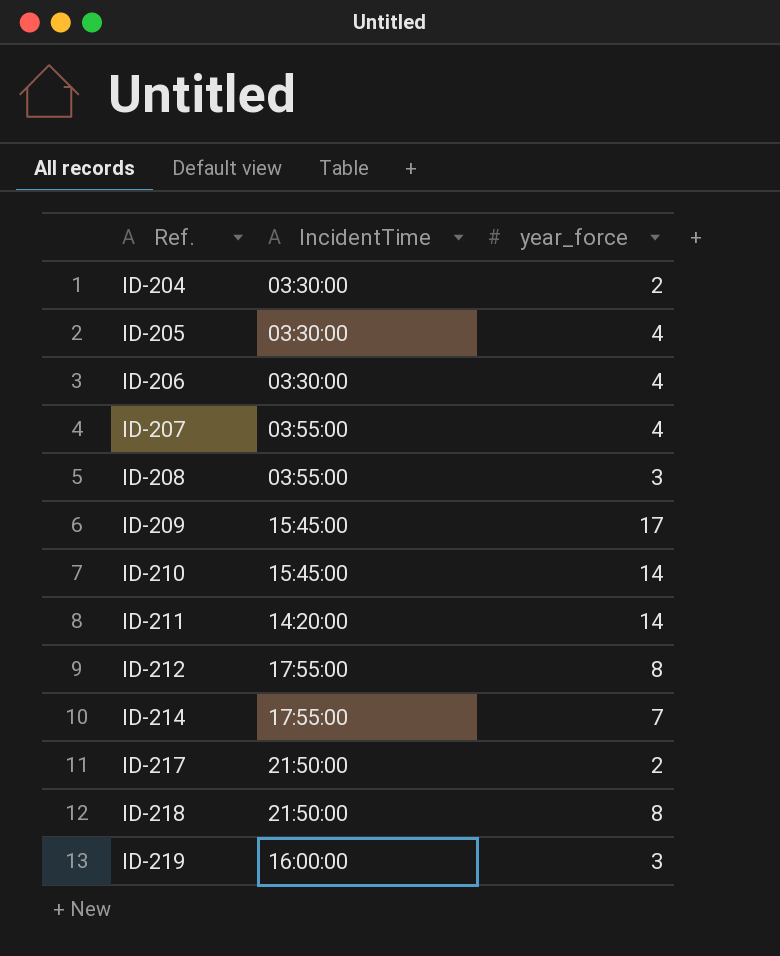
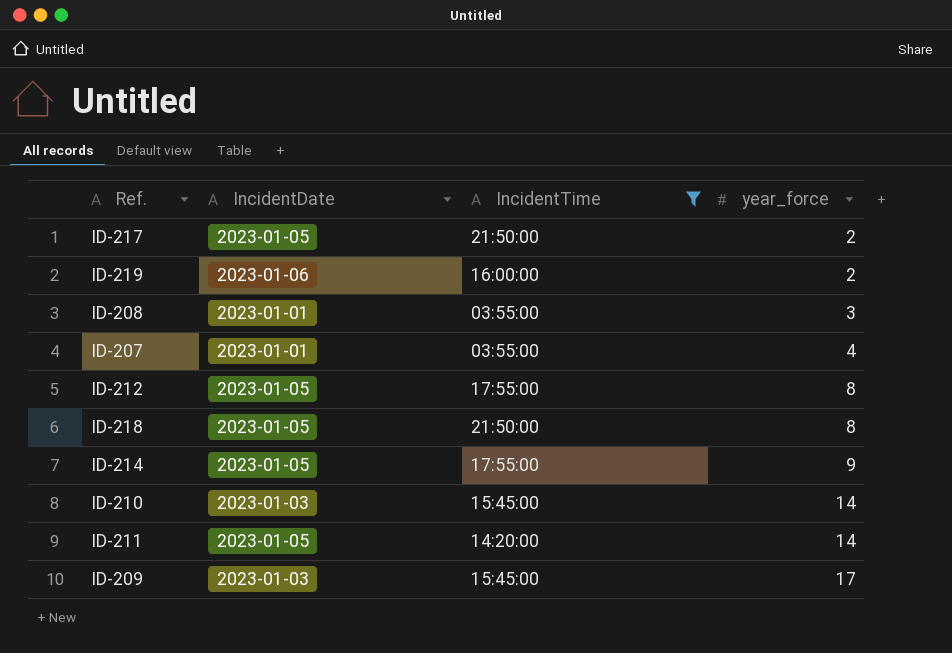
filter: none -> IncidentTime != 03:30:00
row order: Ref. ascending -> year_force ascending
column IncidentDate | position: none -> 2
ID-219 | year_force: 3 -> 2
ID-214 | year_force: 7 -> 9

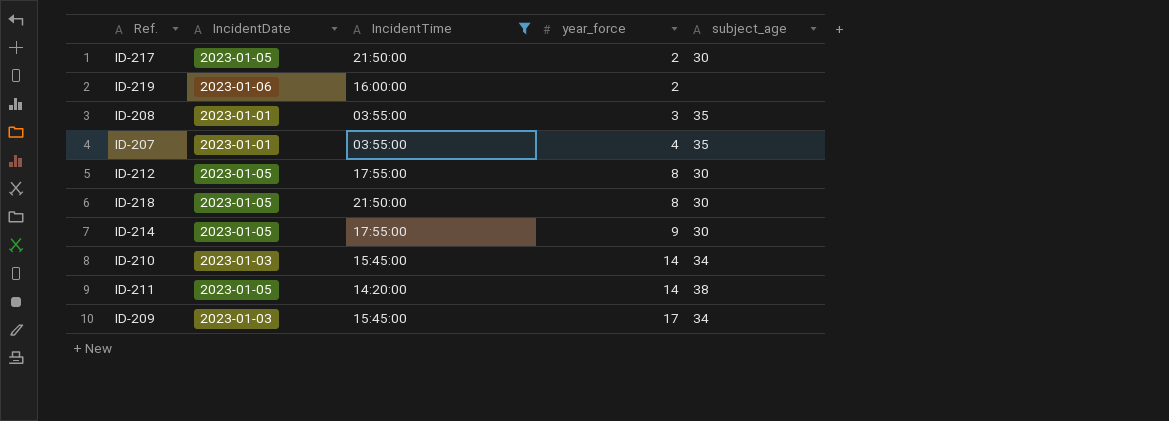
column subject_age | position: none -> 5

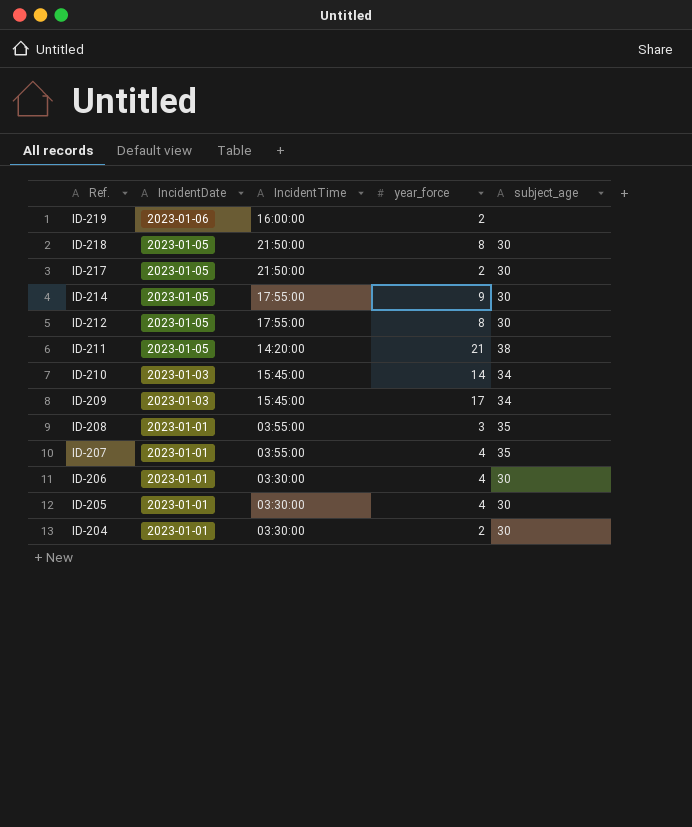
filter: IncidentTime != 03:30:00 -> none
row order: year_force ascending -> Ref. descending
ID-211 | year_force: 14 -> 21

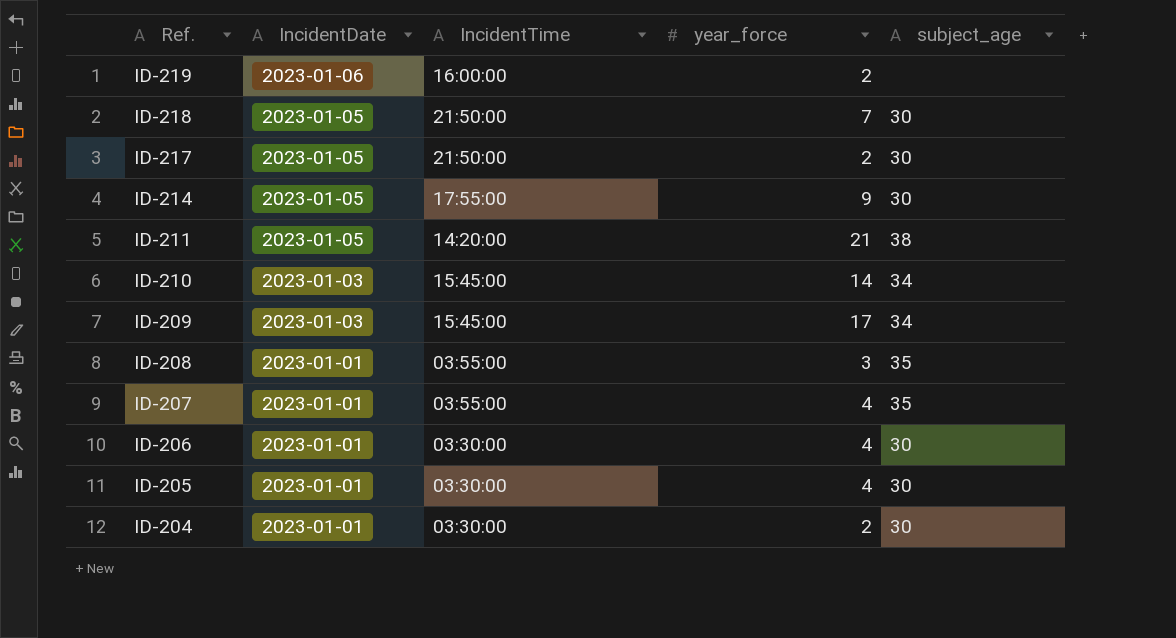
row ID-212: 2023-01-05 | 17:55:00 | 8 | 30 -> none
ID-218 | year_force: 8 -> 7

